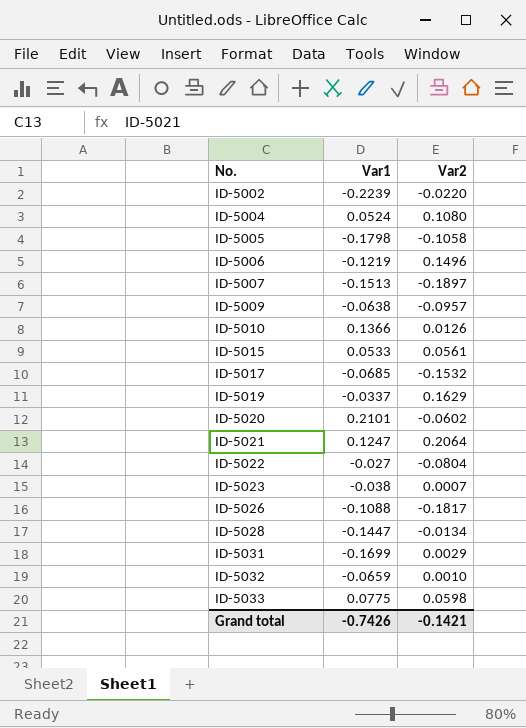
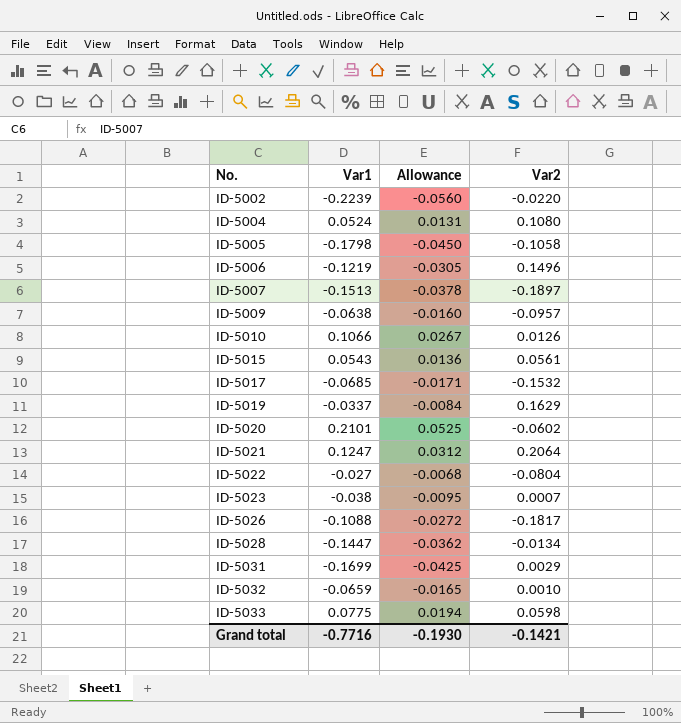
column Allowance | formula: none -> [Var1] * 0.25
ID-5010 | Var1: 0.1366 -> 0.1066
ID-5015 | Var1: 0.0533 -> 0.0543
Grand total | Var1: -0.7426 -> -0.7716

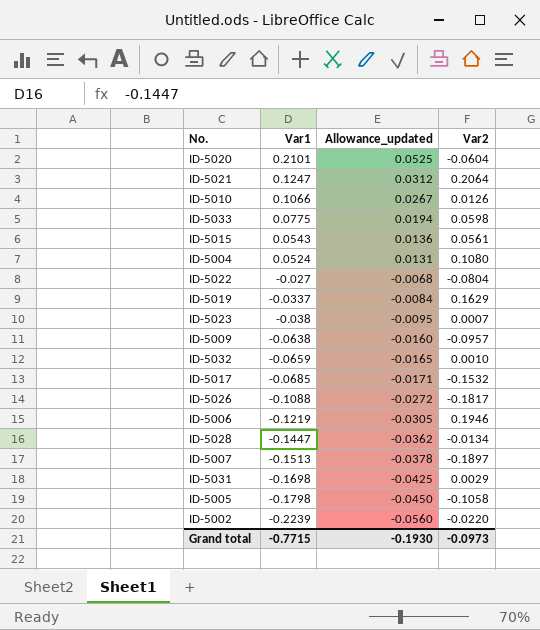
row order: No. ascending -> Var1 descending
column name: Allowance -> Allowance_updated
ID-5020 | Var2: -0.0602 -> -0.0604
ID-5006 | Var2: 0.1496 -> 0.1946
ID-5031 | Var1: -0.1699 -> -0.1698
Grand total | Var1: -0.7716 -> -0.7715
Grand total | Var2: -0.1421 -> -0.0973

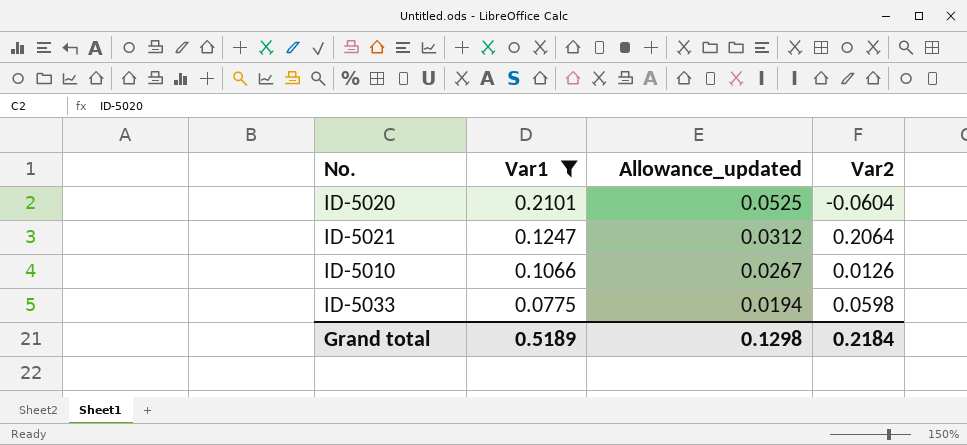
filter: none -> Var1 >= 0.0775
Grand total | Var1: -0.7715 -> 0.5189
Grand total | Allowance_updated: -0.1930 -> 0.1298
Grand total | Var2: -0.0973 -> 0.2184

